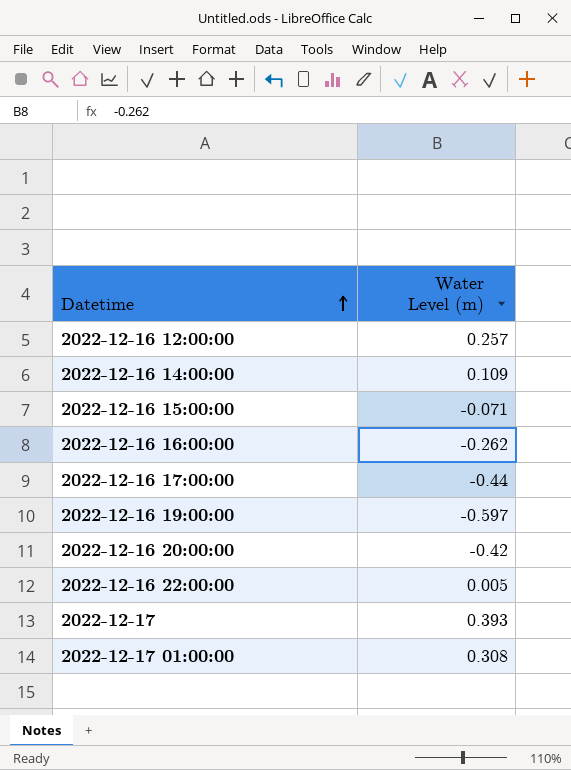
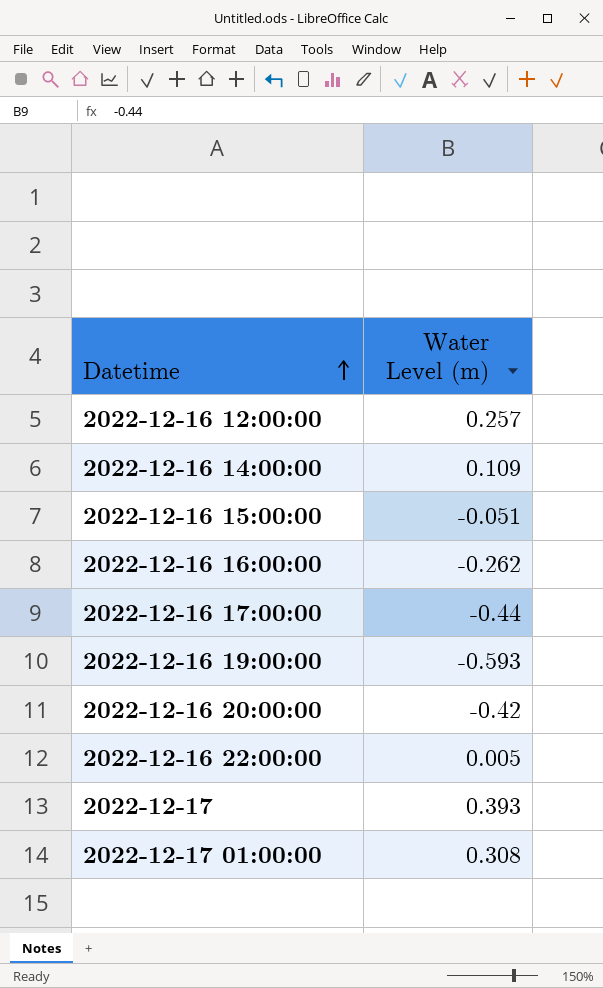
2022-12-16 15:00:00 | Water Level (m): -0.071 -> -0.051
2022-12-16 19:00:00 | Water Level (m): -0.597 -> -0.593

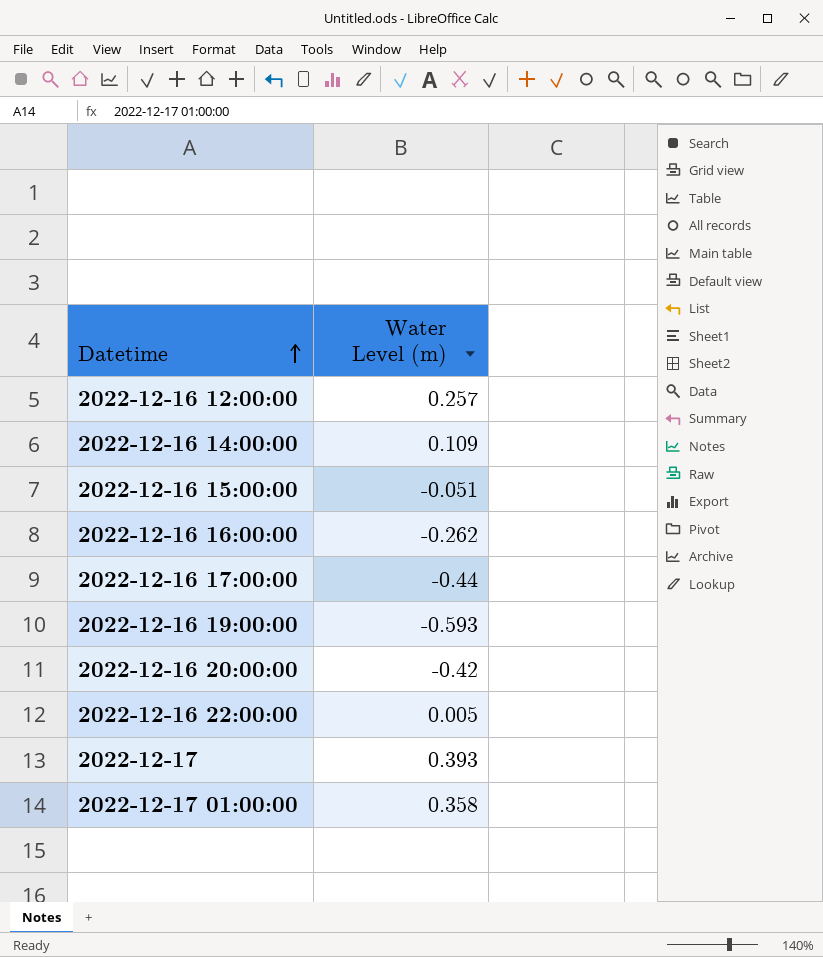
2022-12-17 01:00:00 | Water Level (m): 0.308 -> 0.358

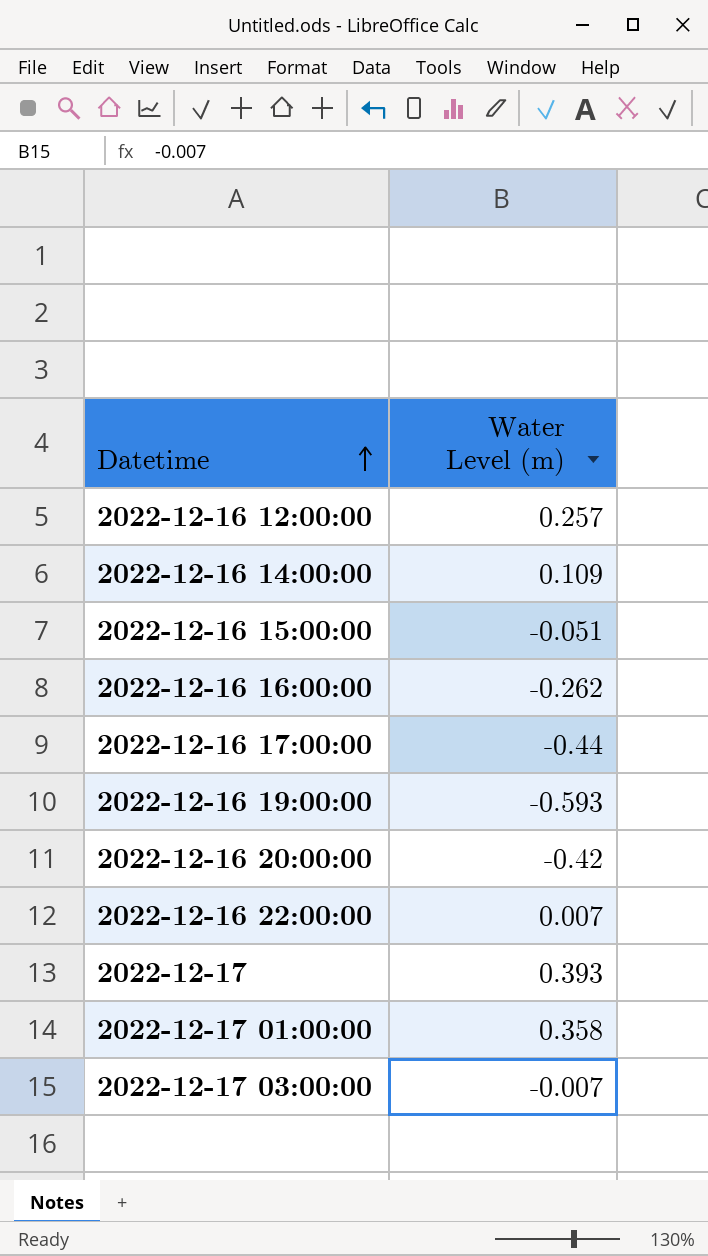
2022-12-16 22:00:00 | Water Level (m): 0.005 -> 0.007
row 2022-12-17 03:00:00: none -> -0.007

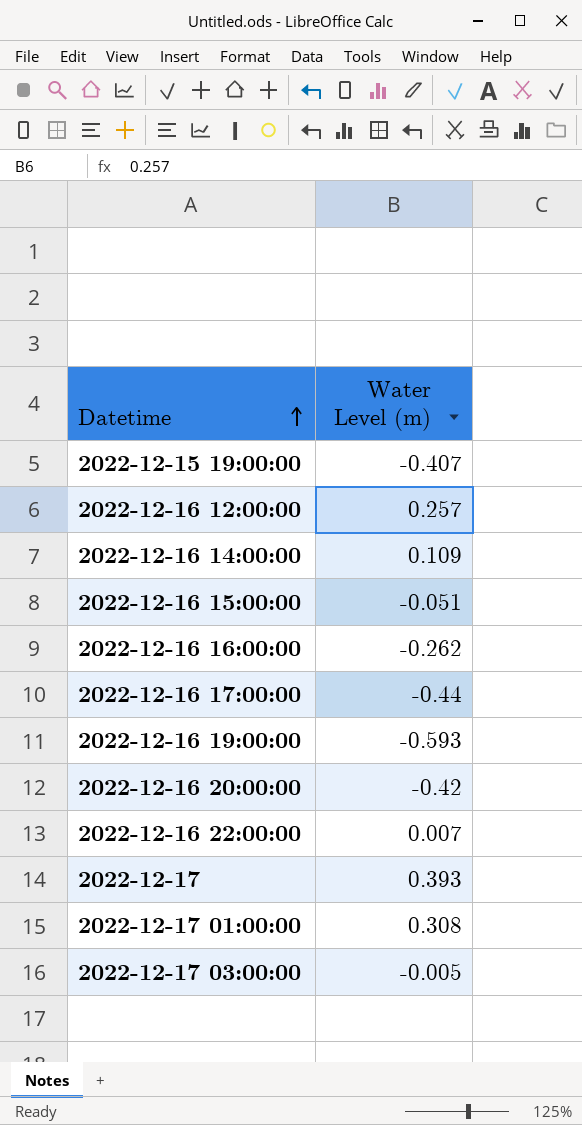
row 2022-12-15 19:00:00: none -> -0.407
2022-12-17 01:00:00 | Water Level (m): 0.358 -> 0.308
2022-12-17 03:00:00 | Water Level (m): -0.007 -> -0.005

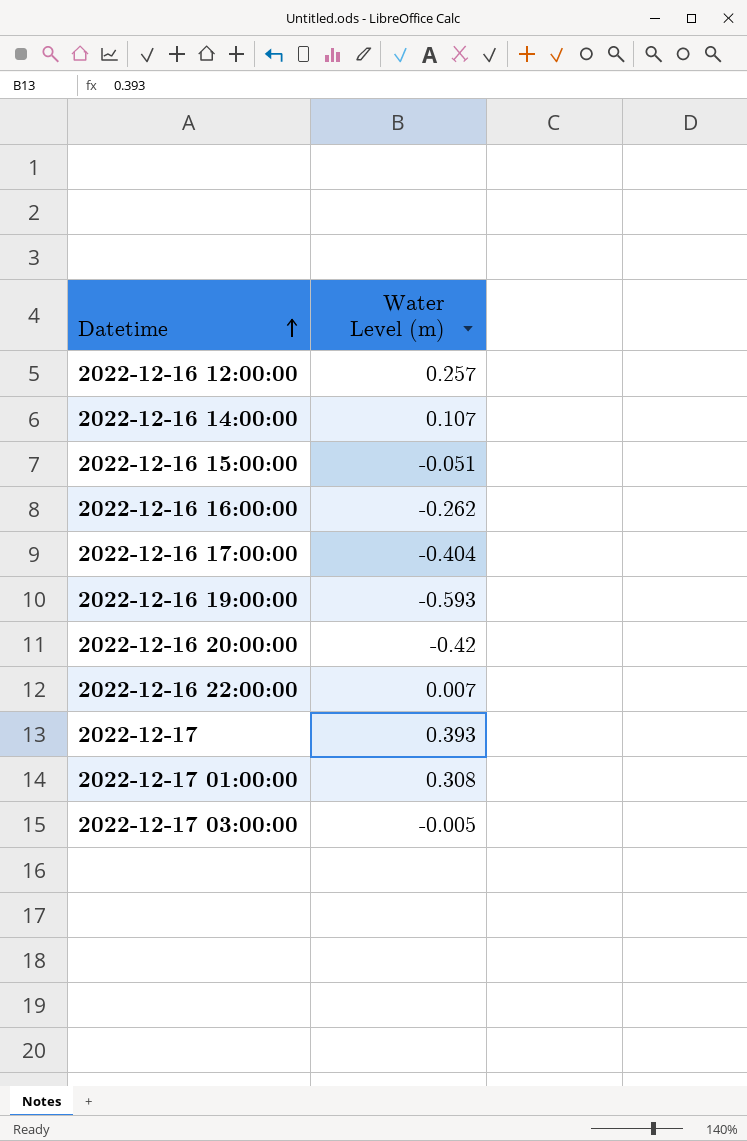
row 2022-12-15 19:00:00: -0.407 -> none
2022-12-16 14:00:00 | Water Level (m): 0.109 -> 0.107
2022-12-16 17:00:00 | Water Level (m): -0.44 -> -0.404

